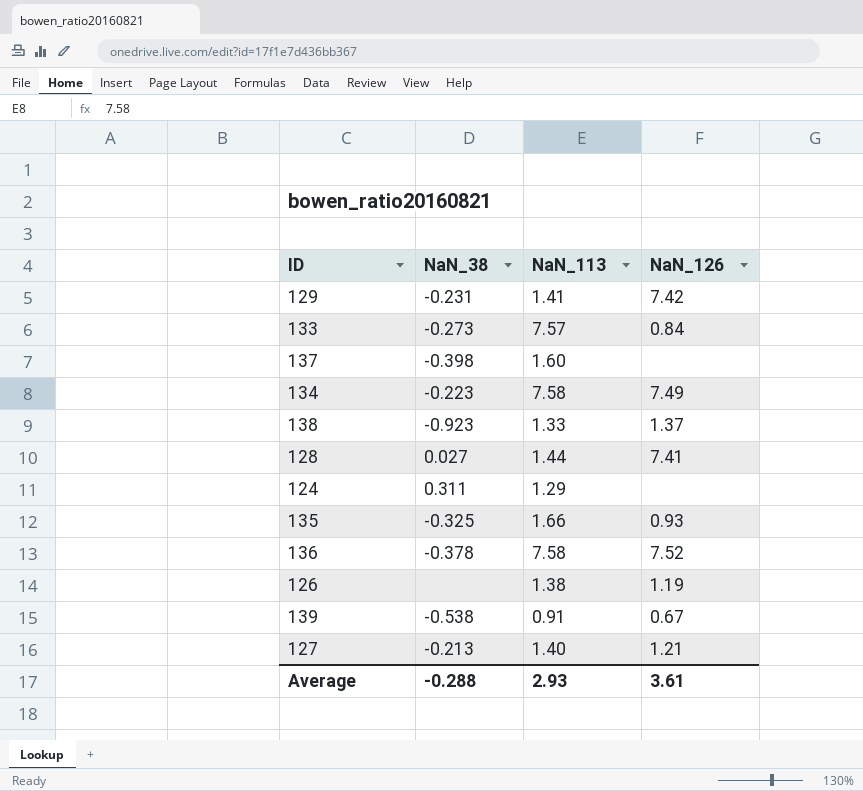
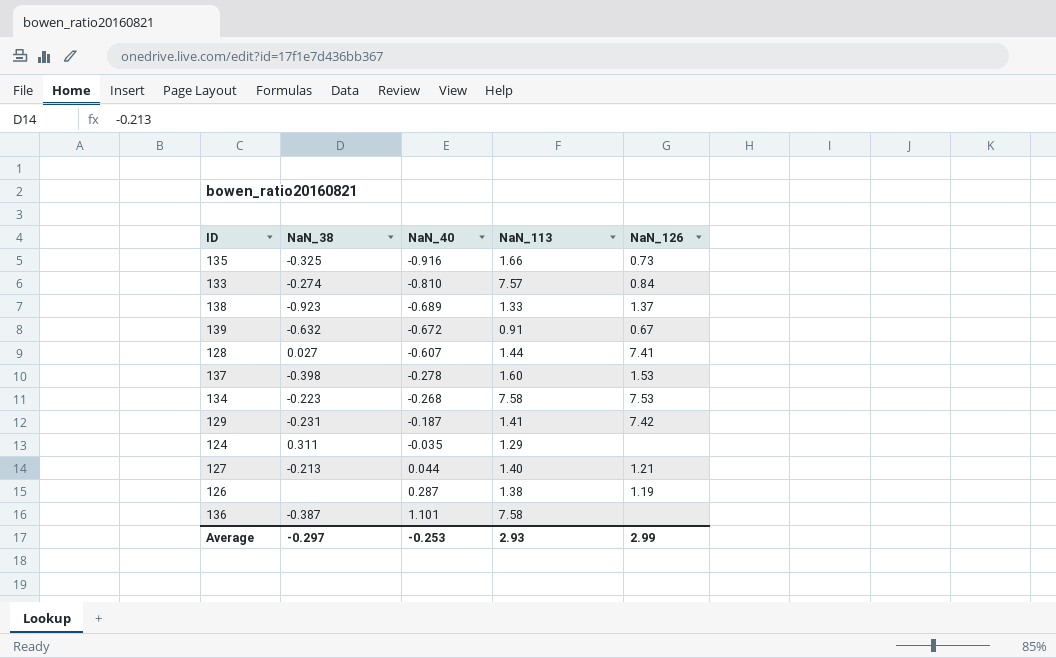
row order: none -> NaN_40 ascending
column NaN_40 | position: none -> 3
135 | NaN_126: 0.93 -> 0.73
133 | NaN_38: -0.273 -> -0.274
139 | NaN_38: -0.538 -> -0.632
137 | NaN_126: none -> 1.53
134 | NaN_126: 7.49 -> 7.53
136 | NaN_38: -0.378 -> -0.387
136 | NaN_126: 7.52 -> none
Average | NaN_38: -0.288 -> -0.297
Average | NaN_126: 3.61 -> 2.99

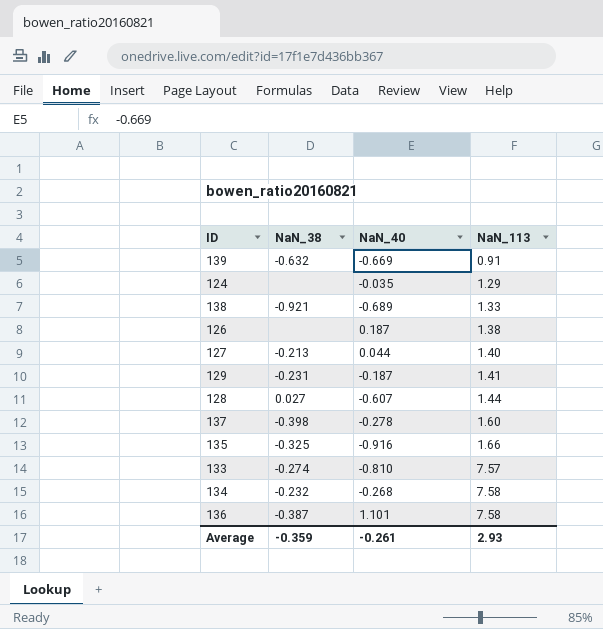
row order: NaN_40 ascending -> NaN_113 ascending
column NaN_126 | position: 5 -> none
139 | NaN_40: -0.672 -> -0.669
124 | NaN_38: 0.311 -> none
138 | NaN_38: -0.923 -> -0.921
126 | NaN_40: 0.287 -> 0.187
134 | NaN_38: -0.223 -> -0.232
Average | NaN_38: -0.297 -> -0.359
Average | NaN_40: -0.253 -> -0.261

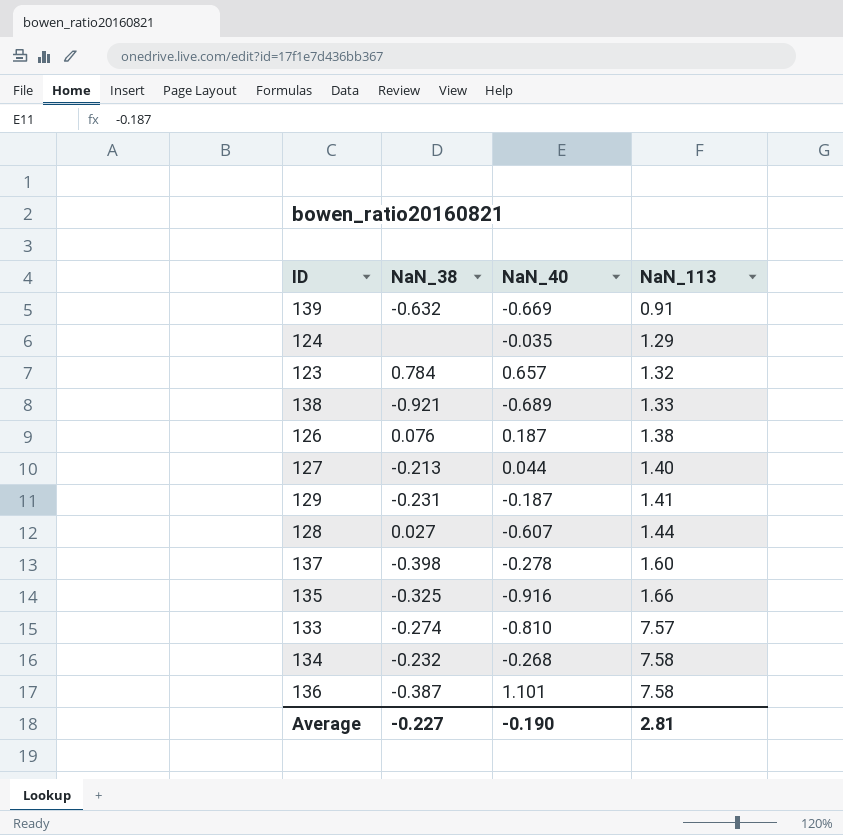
row 123: none -> 0.784 | 0.657 | 1.32
126 | NaN_38: none -> 0.076
Average | NaN_38: -0.359 -> -0.227
Average | NaN_40: -0.261 -> -0.190
Average | NaN_113: 2.93 -> 2.81

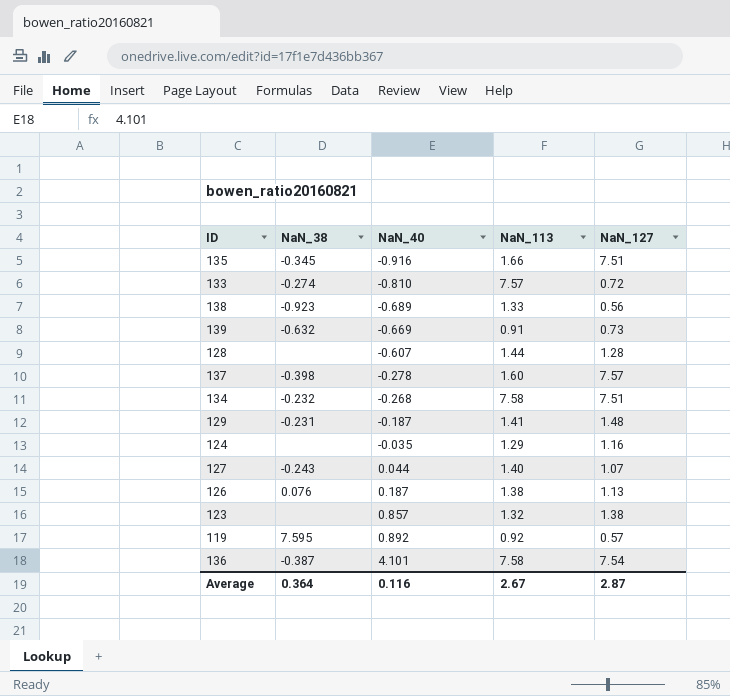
row order: NaN_113 ascending -> NaN_40 ascending
column NaN_127 | position: none -> 5
135 | NaN_38: -0.325 -> -0.345
138 | NaN_38: -0.921 -> -0.923
128 | NaN_38: 0.027 -> none
127 | NaN_38: -0.213 -> -0.243
123 | NaN_38: 0.784 -> none
123 | NaN_40: 0.657 -> 0.857
row 119: none -> 7.595 | 0.892 | 0.92 | 0.57
136 | NaN_40: 1.101 -> 4.101
Average | NaN_38: -0.227 -> 0.364
Average | NaN_40: -0.190 -> 0.116
Average | NaN_113: 2.81 -> 2.67

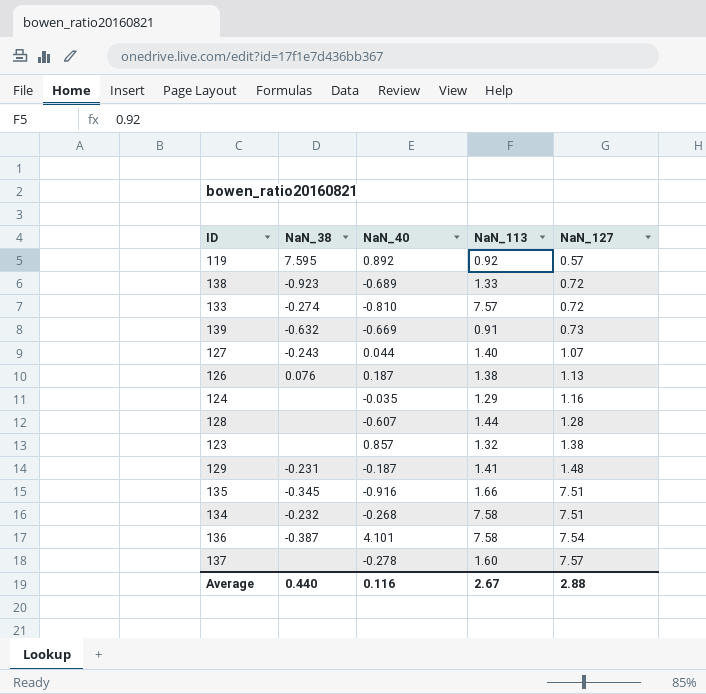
row order: NaN_40 ascending -> NaN_127 ascending
138 | NaN_127: 0.56 -> 0.72
137 | NaN_38: -0.398 -> none
Average | NaN_38: 0.364 -> 0.440
Average | NaN_127: 2.87 -> 2.88

